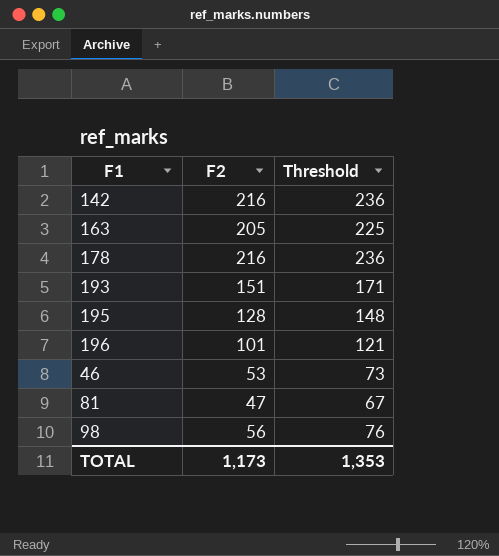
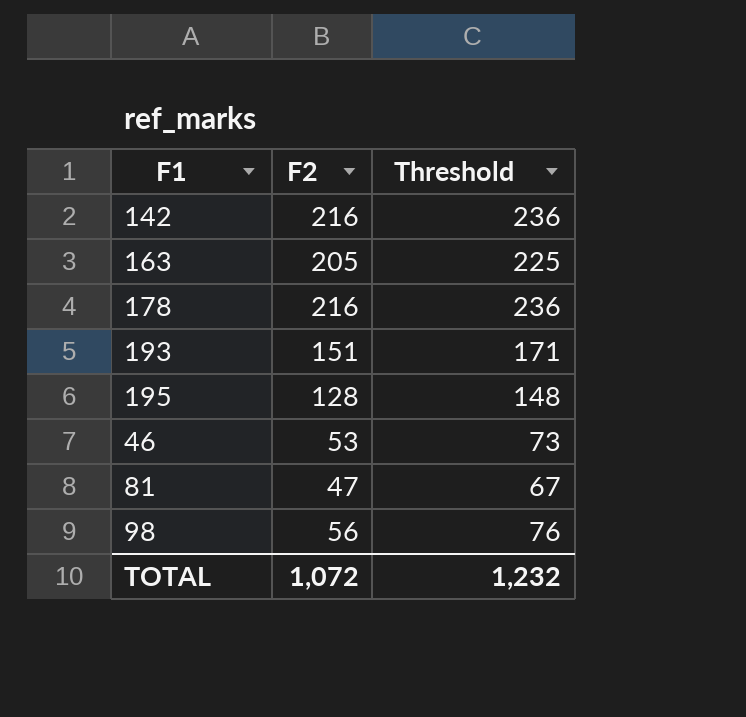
row 196: 101 | 121 -> none
TOTAL | F2: 1,173 -> 1,072
TOTAL | Threshold: 1,353 -> 1,232

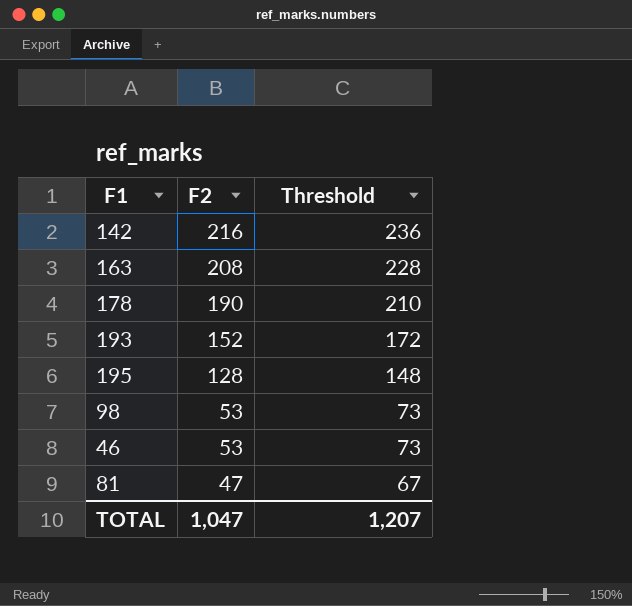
row order: none -> F2 descending
163 | F2: 205 -> 208
163 | Threshold: 225 -> 228
178 | F2: 216 -> 190
178 | Threshold: 236 -> 210
193 | F2: 151 -> 152
193 | Threshold: 171 -> 172
98 | F2: 56 -> 53
98 | Threshold: 76 -> 73
TOTAL | F2: 1,072 -> 1,047
TOTAL | Threshold: 1,232 -> 1,207

